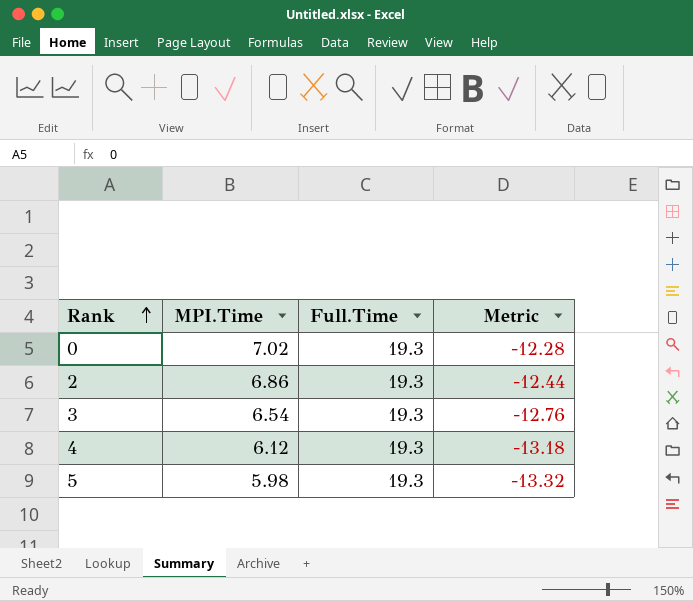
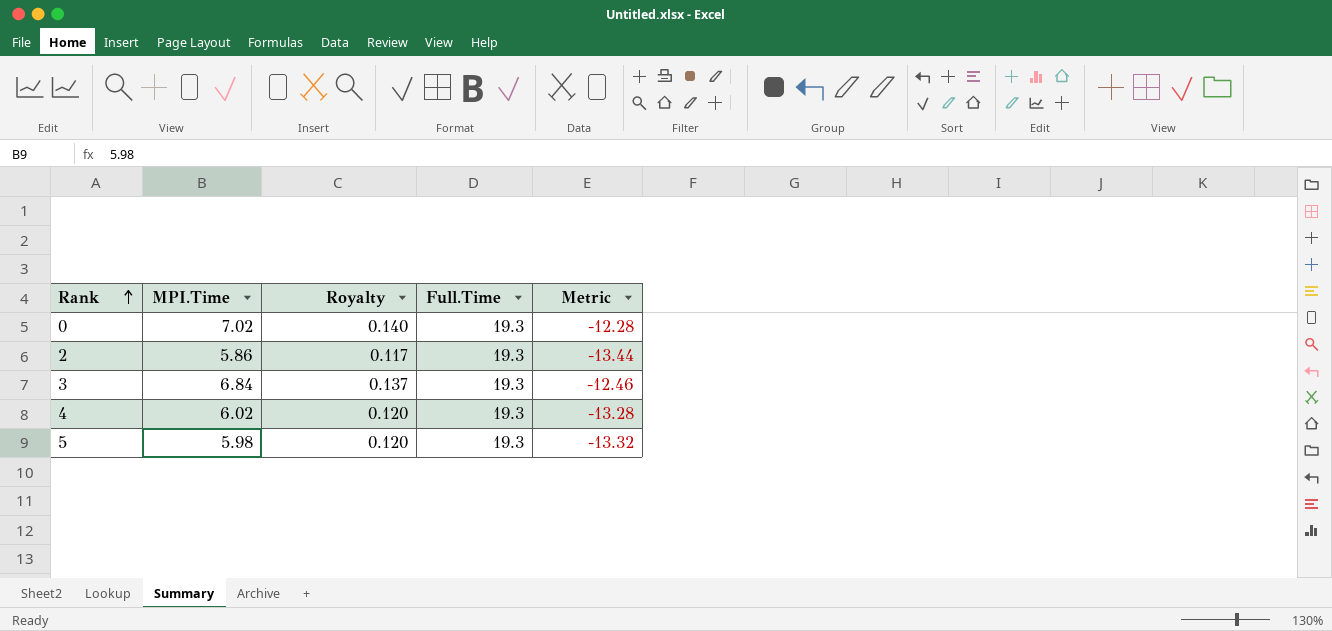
column Royalty | formula: none -> [MPI.Time] * 0.02
2 | MPI.Time: 6.86 -> 5.86
2 | Metric: -12.44 -> -13.44
3 | MPI.Time: 6.54 -> 6.84
3 | Metric: -12.76 -> -12.46
4 | MPI.Time: 6.12 -> 6.02
4 | Metric: -13.18 -> -13.28

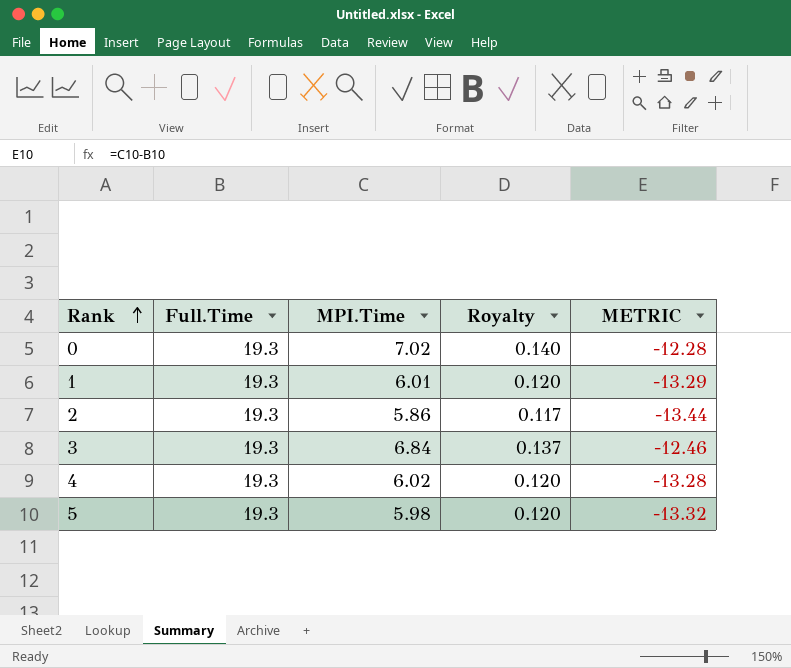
column Full.Time | position: 4 -> 2
column name: Metric -> METRIC
row 1: none -> 19.3 | 6.01 | 0.120 | -13.29

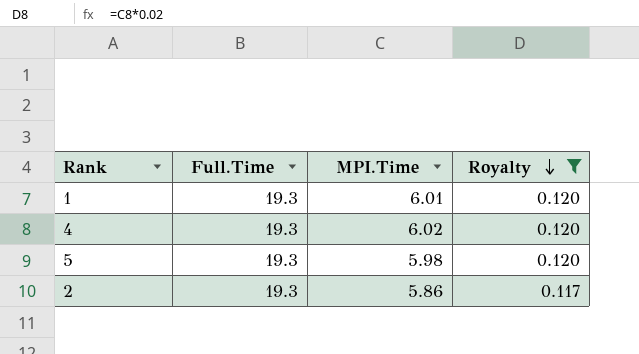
filter: none -> Royalty <= 0.120
row order: Rank ascending -> Royalty descending
column METRIC | formula: [MPI.Time] - [Full.Time] -> none

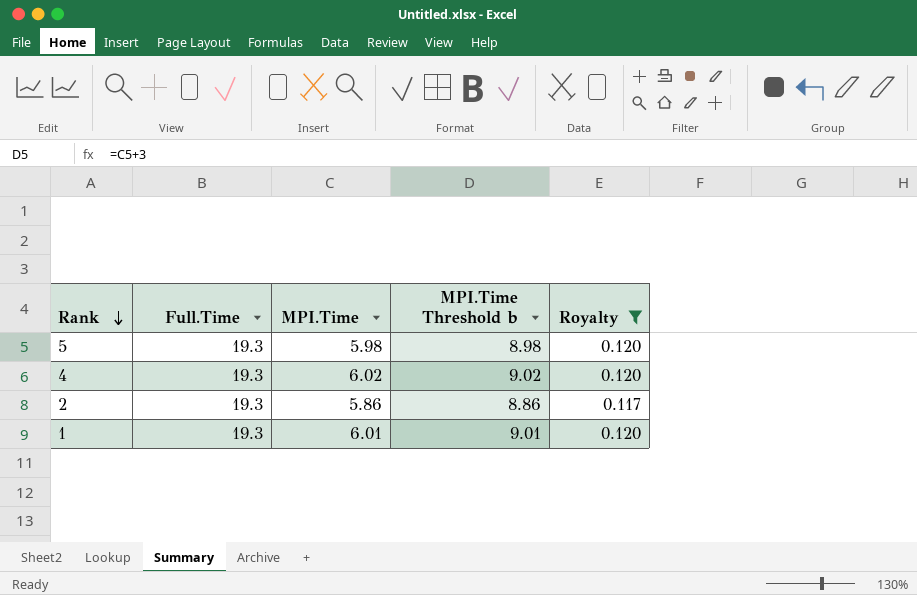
row order: Royalty descending -> Rank descending
column MPI.Time Threshold b | formula: none -> [MPI.Time] + 3

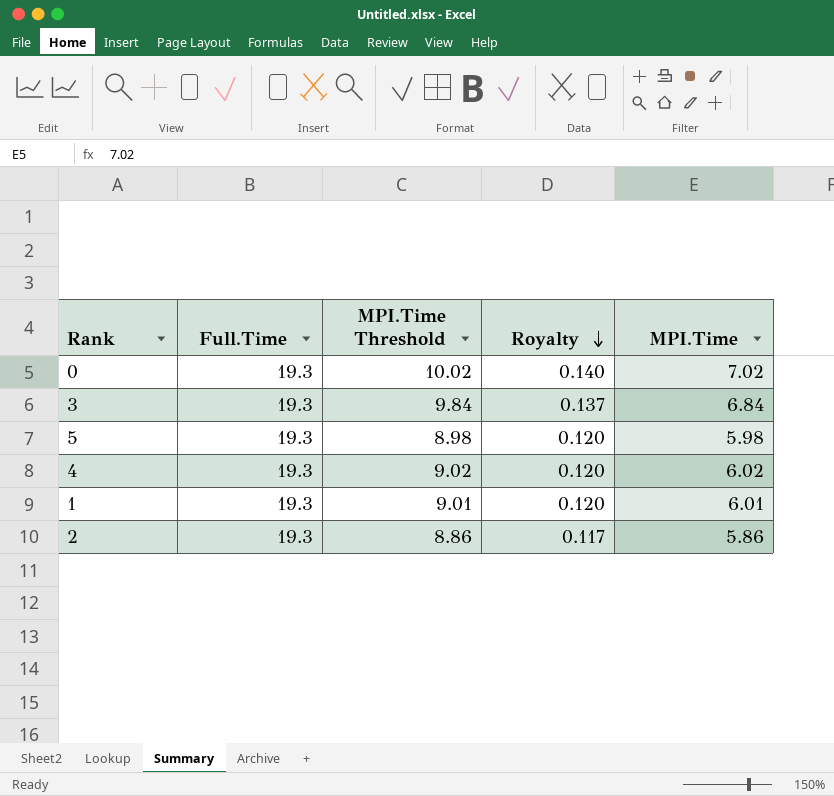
filter: Royalty <= 0.120 -> none
row order: Rank descending -> Royalty descending
column name: MPI.Time Threshold b -> MPI.Time Threshold
column MPI.Time | position: 3 -> 5

